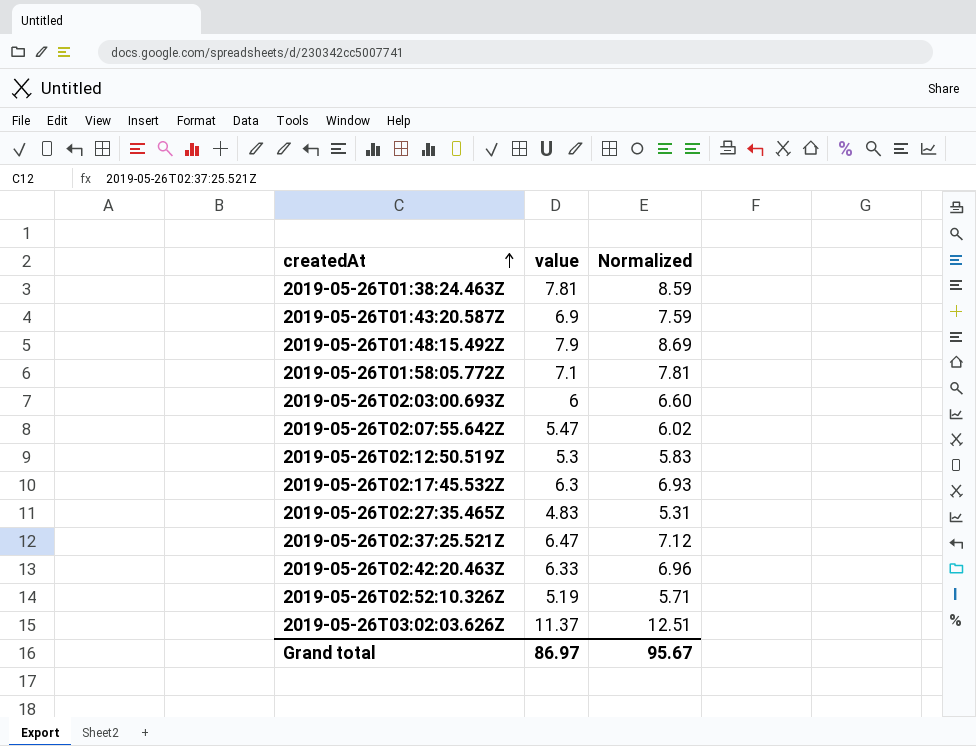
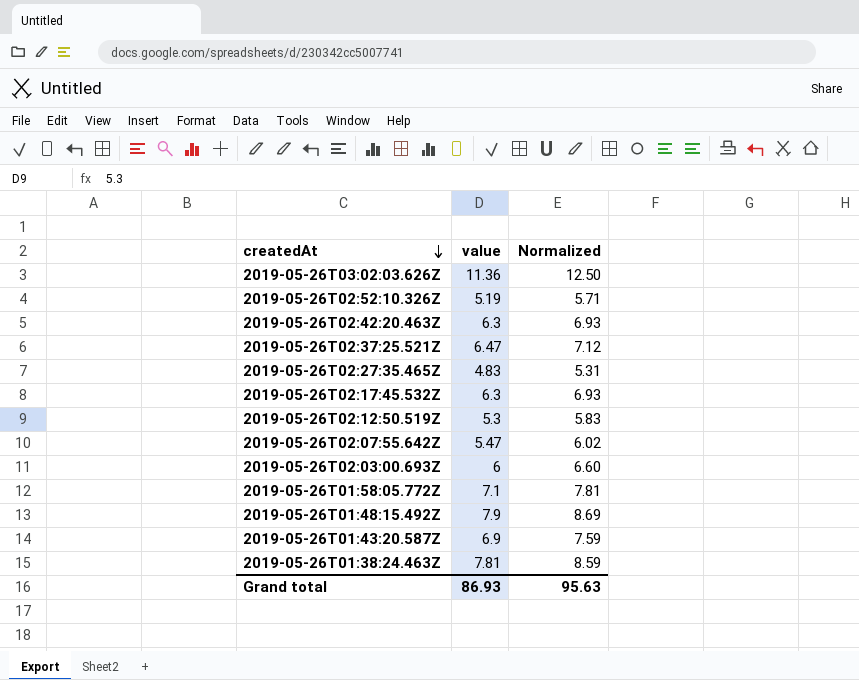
row order: createdAt ascending -> createdAt descending
2019-05-26T03:02:03.626Z | value: 11.37 -> 11.36
2019-05-26T03:02:03.626Z | Normalized: 12.51 -> 12.50
2019-05-26T02:42:20.463Z | value: 6.33 -> 6.3
2019-05-26T02:42:20.463Z | Normalized: 6.96 -> 6.93
Grand total | value: 86.97 -> 86.93
Grand total | Normalized: 95.67 -> 95.63

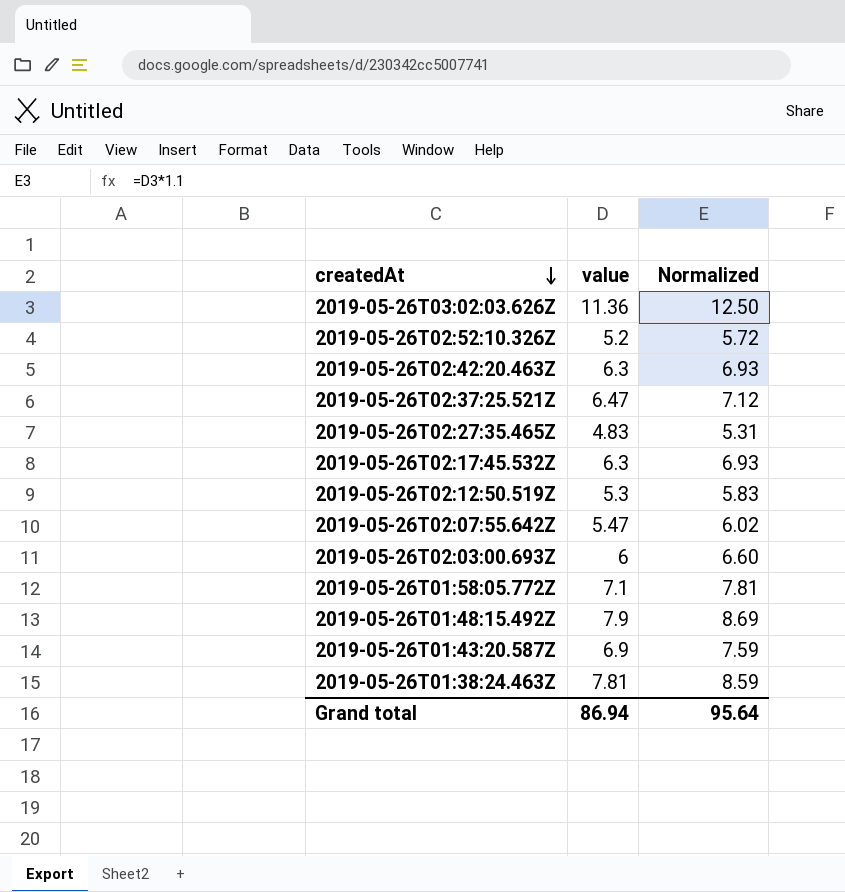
2019-05-26T02:52:10.326Z | value: 5.19 -> 5.2
2019-05-26T02:52:10.326Z | Normalized: 5.71 -> 5.72
Grand total | value: 86.93 -> 86.94
Grand total | Normalized: 95.63 -> 95.64

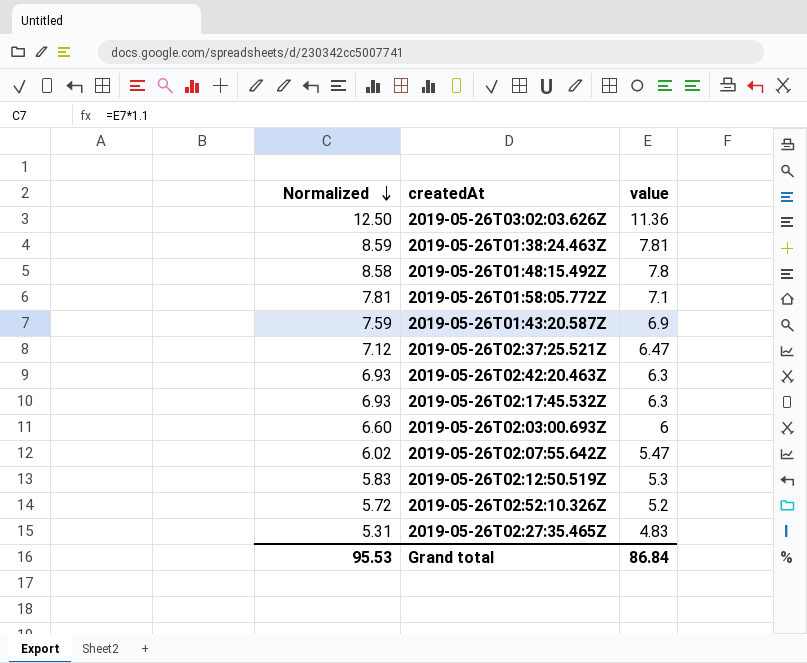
row order: createdAt descending -> Normalized descending
column Normalized | position: 3 -> 1
2019-05-26T01:48:15.492Z | Normalized: 8.69 -> 8.58
2019-05-26T01:48:15.492Z | value: 7.9 -> 7.8
Grand total | Normalized: 95.64 -> 95.53
Grand total | value: 86.94 -> 86.84

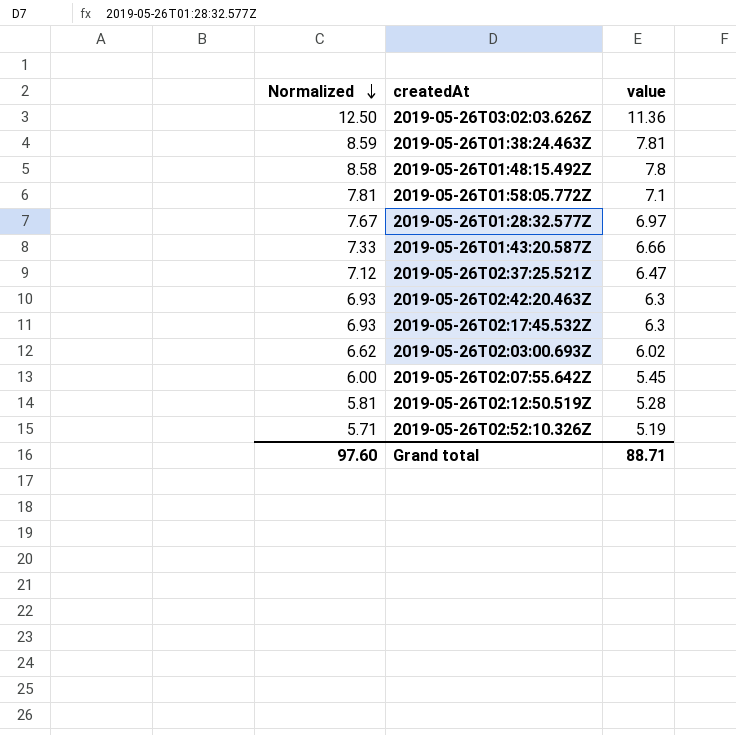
row 2019-05-26T02:27:35.465Z: 5.31 | 4.83 -> none
row 2019-05-26T01:28:32.577Z: none -> 7.67 | 6.97
2019-05-26T01:43:20.587Z | Normalized: 7.59 -> 7.33
2019-05-26T01:43:20.587Z | value: 6.9 -> 6.66
2019-05-26T02:03:00.693Z | Normalized: 6.60 -> 6.62
2019-05-26T02:03:00.693Z | value: 6 -> 6.02
2019-05-26T02:07:55.642Z | Normalized: 6.02 -> 6.00
2019-05-26T02:07:55.642Z | value: 5.47 -> 5.45
2019-05-26T02:12:50.519Z | Normalized: 5.83 -> 5.81
2019-05-26T02:12:50.519Z | value: 5.3 -> 5.28
2019-05-26T02:52:10.326Z | Normalized: 5.72 -> 5.71
2019-05-26T02:52:10.326Z | value: 5.2 -> 5.19
Grand total | Normalized: 95.53 -> 97.60
Grand total | value: 86.84 -> 88.71

